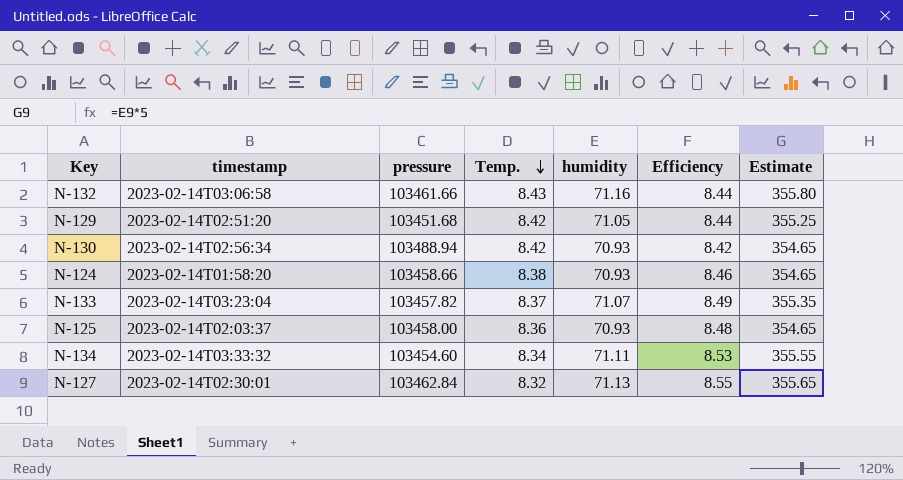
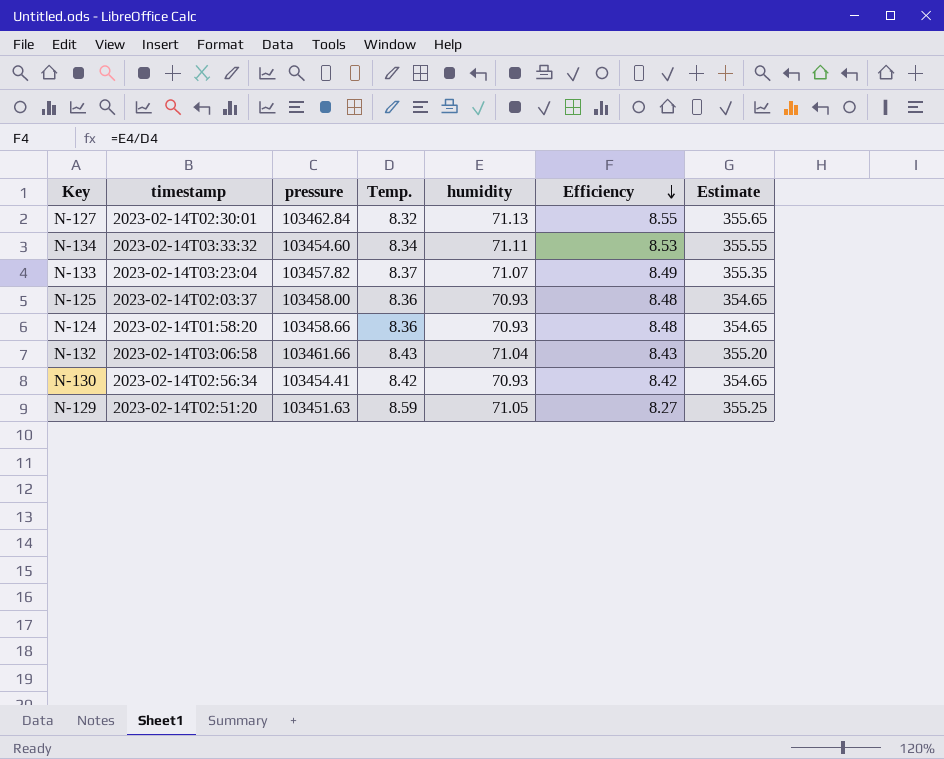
row order: Temp. descending -> Efficiency descending
N-124 | Temp.: 8.38 -> 8.36
N-124 | Efficiency: 8.46 -> 8.48
N-132 | humidity: 71.16 -> 71.04
N-132 | Efficiency: 8.44 -> 8.43
N-132 | Estimate: 355.80 -> 355.20
N-130 | pressure: 103488.94 -> 103454.41
N-129 | pressure: 103451.68 -> 103451.63
N-129 | Temp.: 8.42 -> 8.59
N-129 | Efficiency: 8.44 -> 8.27

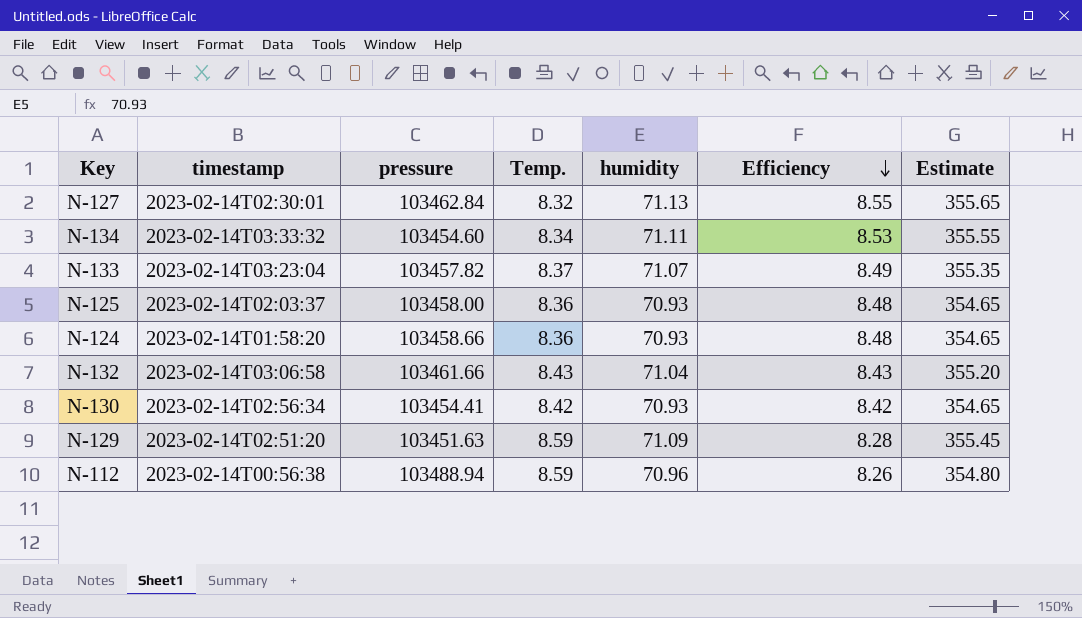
N-129 | humidity: 71.05 -> 71.09
N-129 | Efficiency: 8.27 -> 8.28
N-129 | Estimate: 355.25 -> 355.45
row N-112: none -> 2023-02-14T00:56:38 | 103488.94 | 8.59 | 70.96 | 8.26 | 354.80

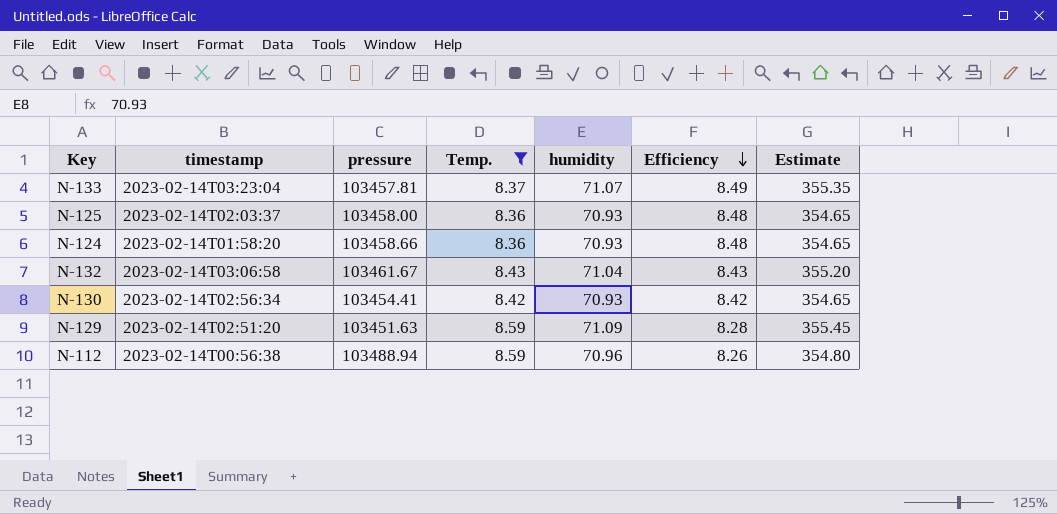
filter: none -> Temp. >= 8.36
N-133 | pressure: 103457.82 -> 103457.81
N-132 | pressure: 103461.66 -> 103461.67

